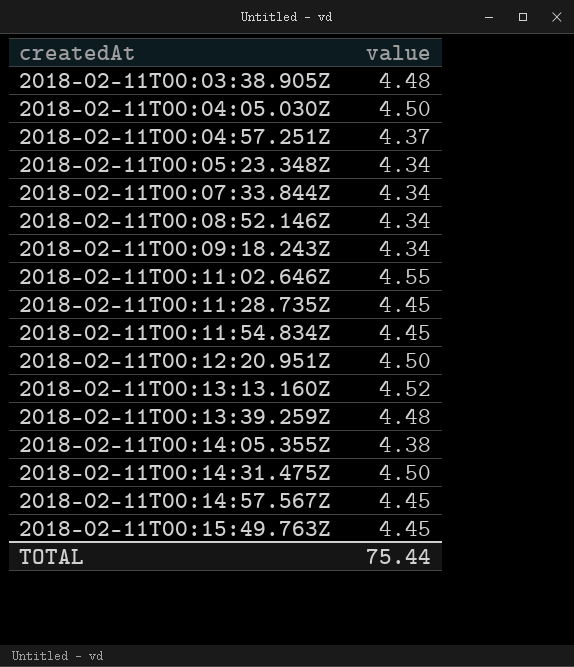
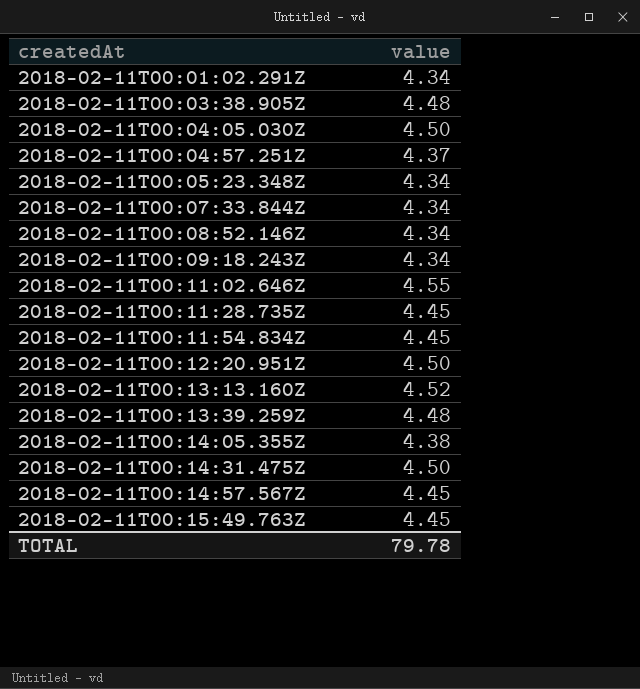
row 2018-02-11T00:01:02.291Z: none -> 4.34
TOTAL | value: 75.44 -> 79.78

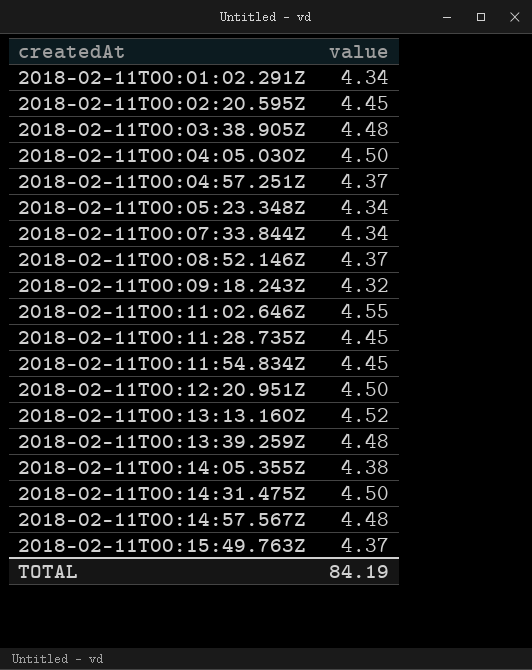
row 2018-02-11T00:02:20.595Z: none -> 4.45
2018-02-11T00:08:52.146Z | value: 4.34 -> 4.37
2018-02-11T00:09:18.243Z | value: 4.34 -> 4.32
2018-02-11T00:14:57.567Z | value: 4.45 -> 4.48
2018-02-11T00:15:49.763Z | value: 4.45 -> 4.37
TOTAL | value: 79.78 -> 84.19

